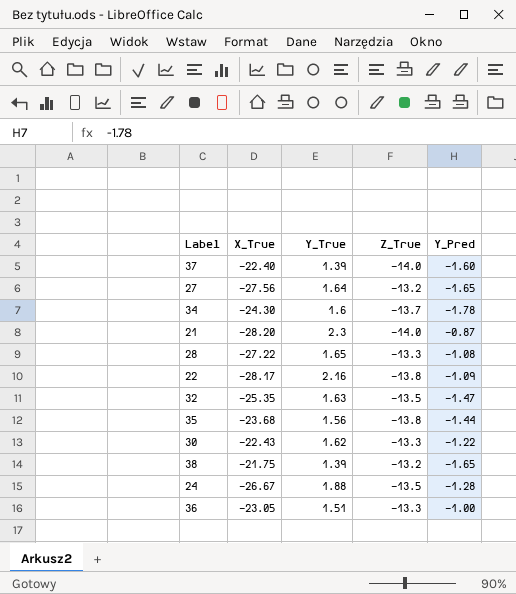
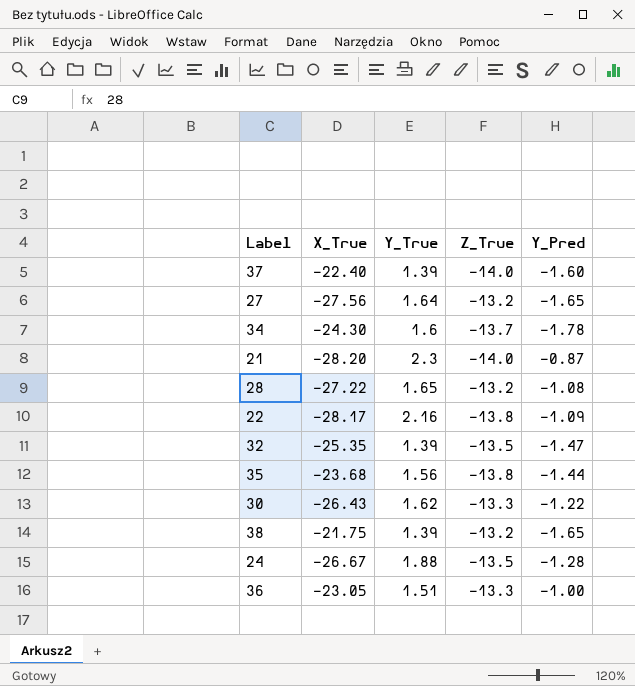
28 | Z_True: -13.3 -> -13.2
32 | Y_True: 1.63 -> 1.39
30 | X_True: -22.43 -> -26.43

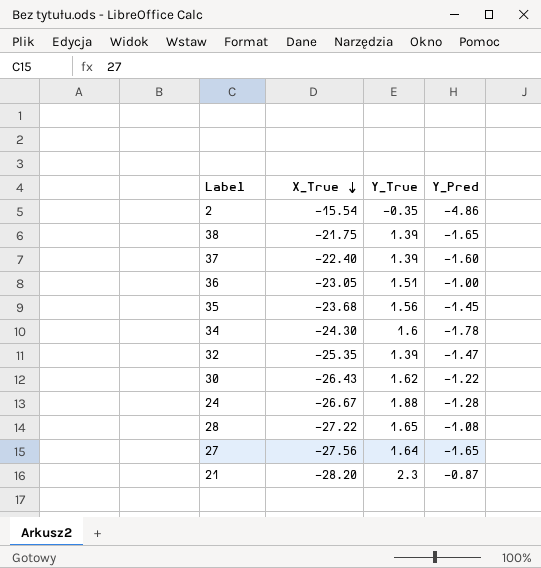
row order: none -> X_True descending
column Z_True | position: 4 -> none
row 22: -28.17 | 2.16 | -13.8 | -1.09 -> none
row 2: none -> -15.54 | -0.35 | -4.86
35 | Y_Pred: -1.44 -> -1.45

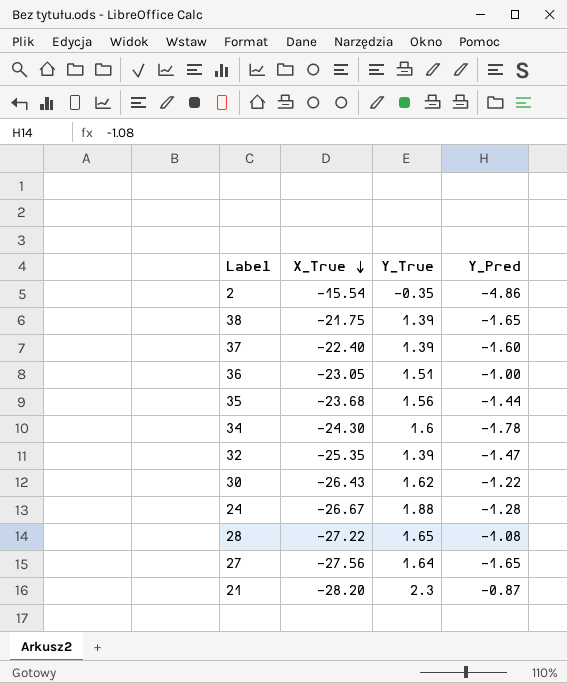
35 | Y_Pred: -1.45 -> -1.44

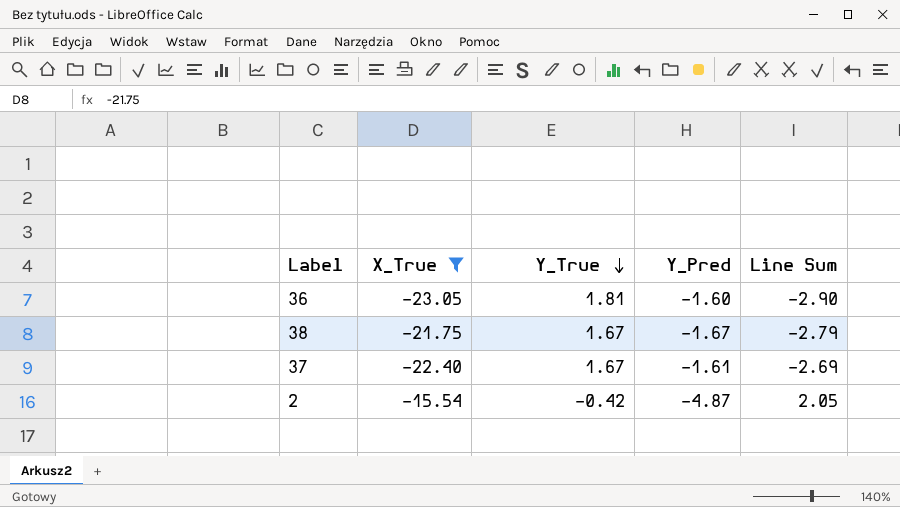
filter: none -> X_True >= -23.05
row order: X_True descending -> Y_True descending
column Line Sum | formula: none -> [Y_True] * [Y_Pred]
36 | Y_True: 1.51 -> 1.81
36 | Y_Pred: -1.00 -> -1.60
38 | Y_True: 1.39 -> 1.67
38 | Y_Pred: -1.65 -> -1.67
37 | Y_True: 1.39 -> 1.67
37 | Y_Pred: -1.60 -> -1.61
2 | Y_True: -0.35 -> -0.42
2 | Y_Pred: -4.86 -> -4.87

